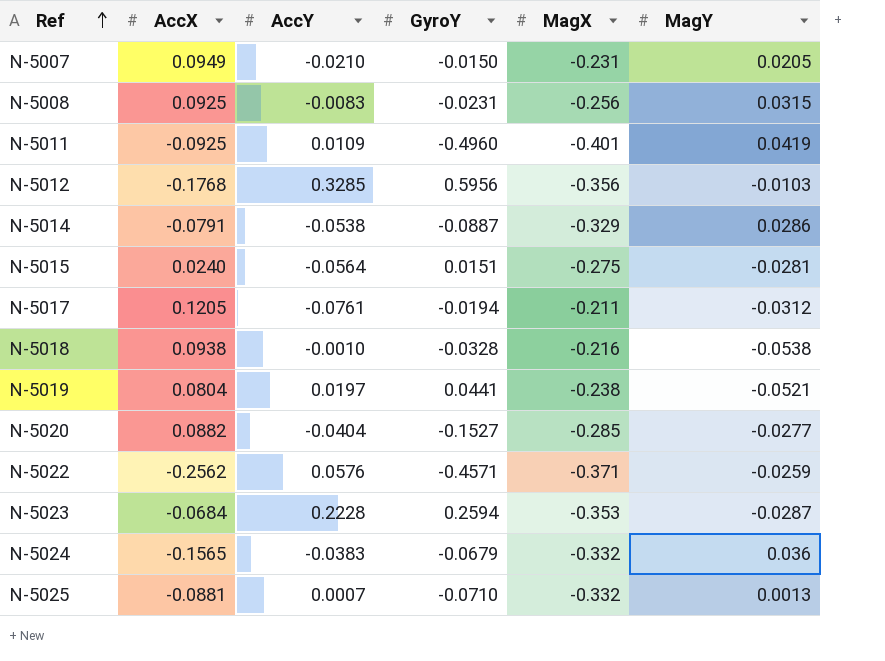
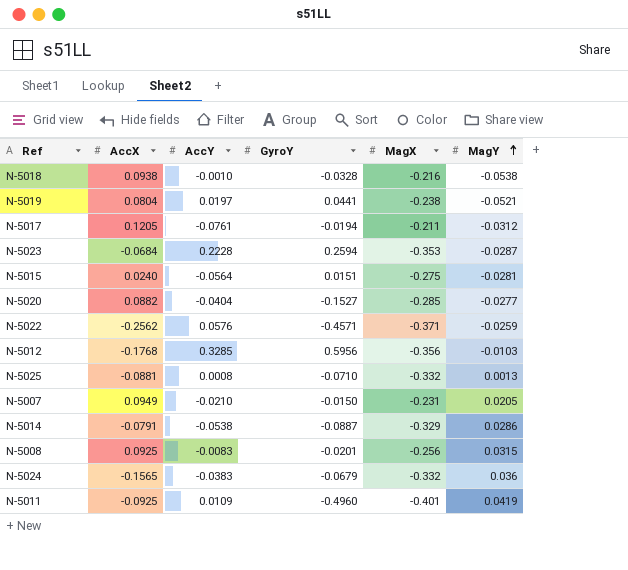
row order: Ref ascending -> MagY ascending
N-5025 | AccY: 0.0007 -> 0.0008
N-5008 | GyroY: -0.0231 -> -0.0201

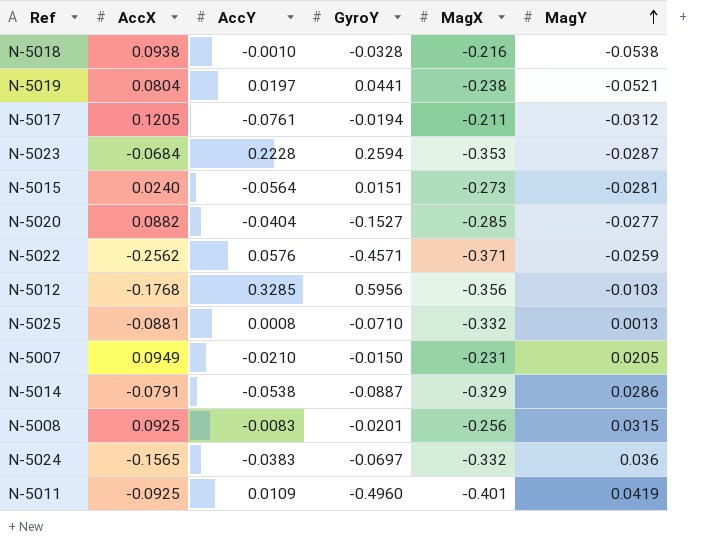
N-5015 | MagX: -0.275 -> -0.273
N-5024 | GyroY: -0.0679 -> -0.0697

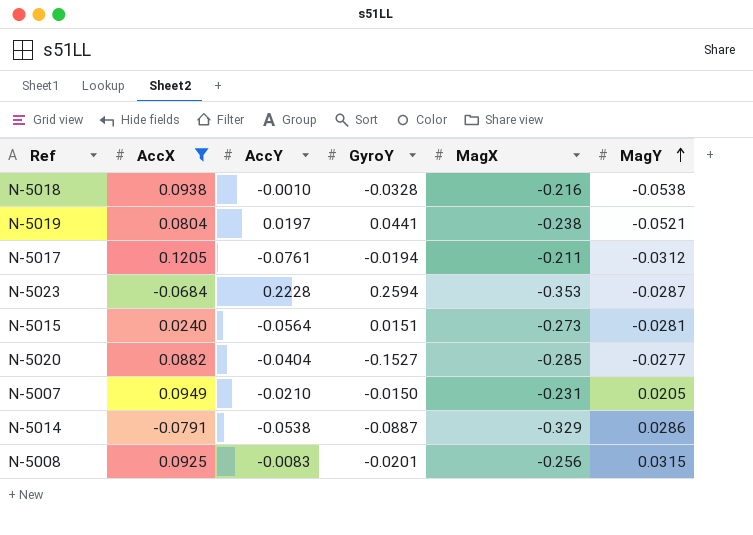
filter: none -> AccX >= -0.0791

